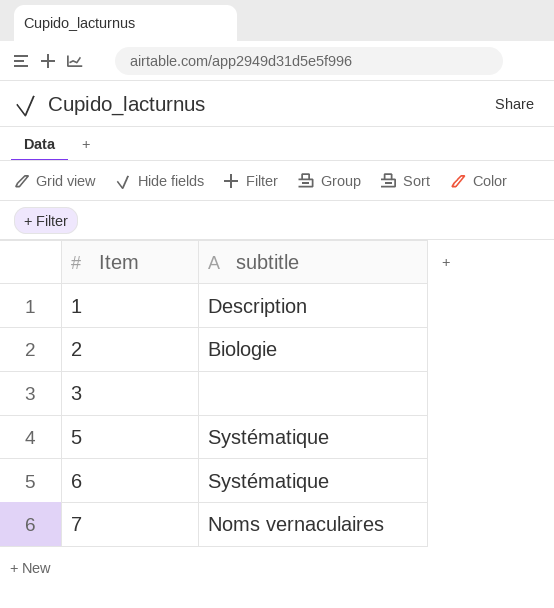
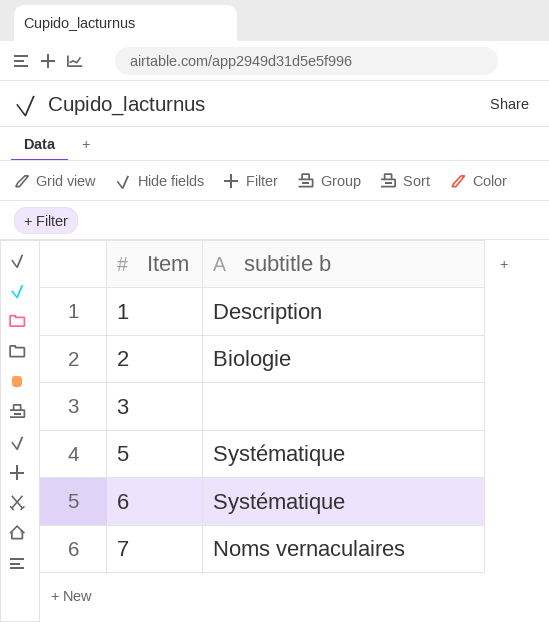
column name: subtitle -> subtitle b

